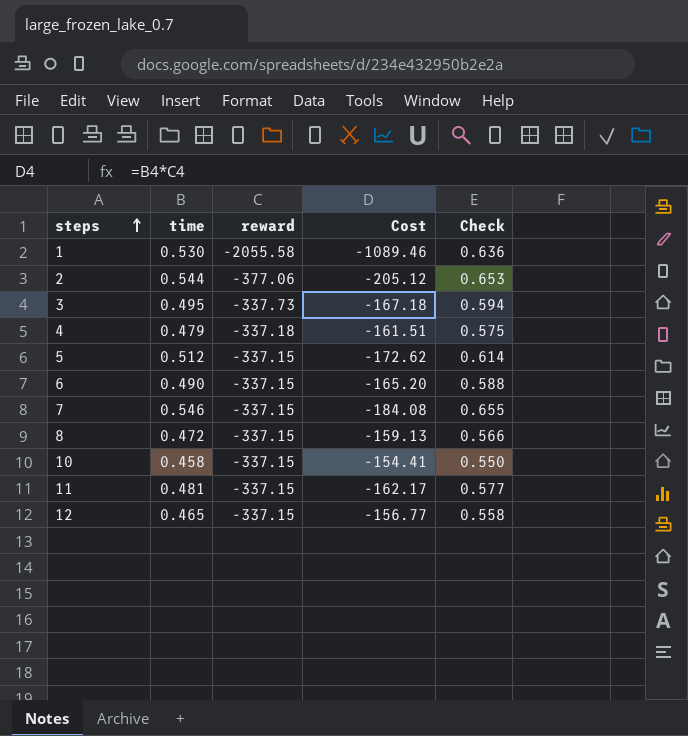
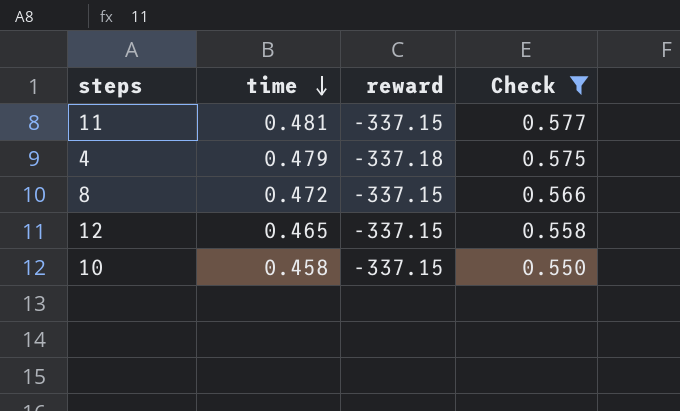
filter: none -> Check <= 0.577
row order: steps ascending -> time descending
column Cost | formula: [time] * [reward] -> none

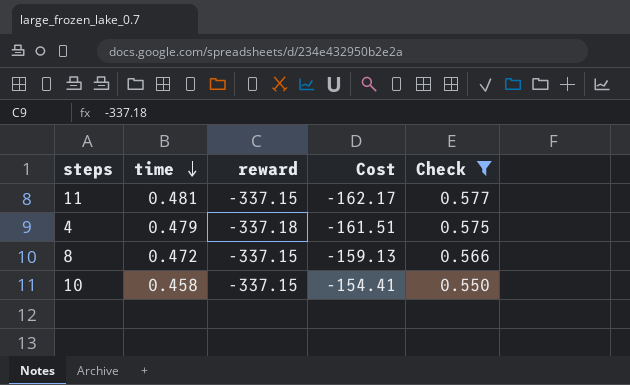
column Cost | formula: none -> [time] * [reward]
row 12: 0.465 | -337.15 | 0.558 -> none

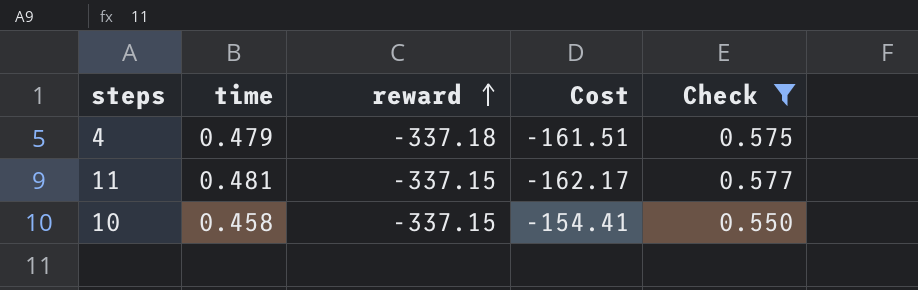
row order: time descending -> reward ascending
row 8: 0.472 | -337.15 | -159.13 | 0.566 -> none

